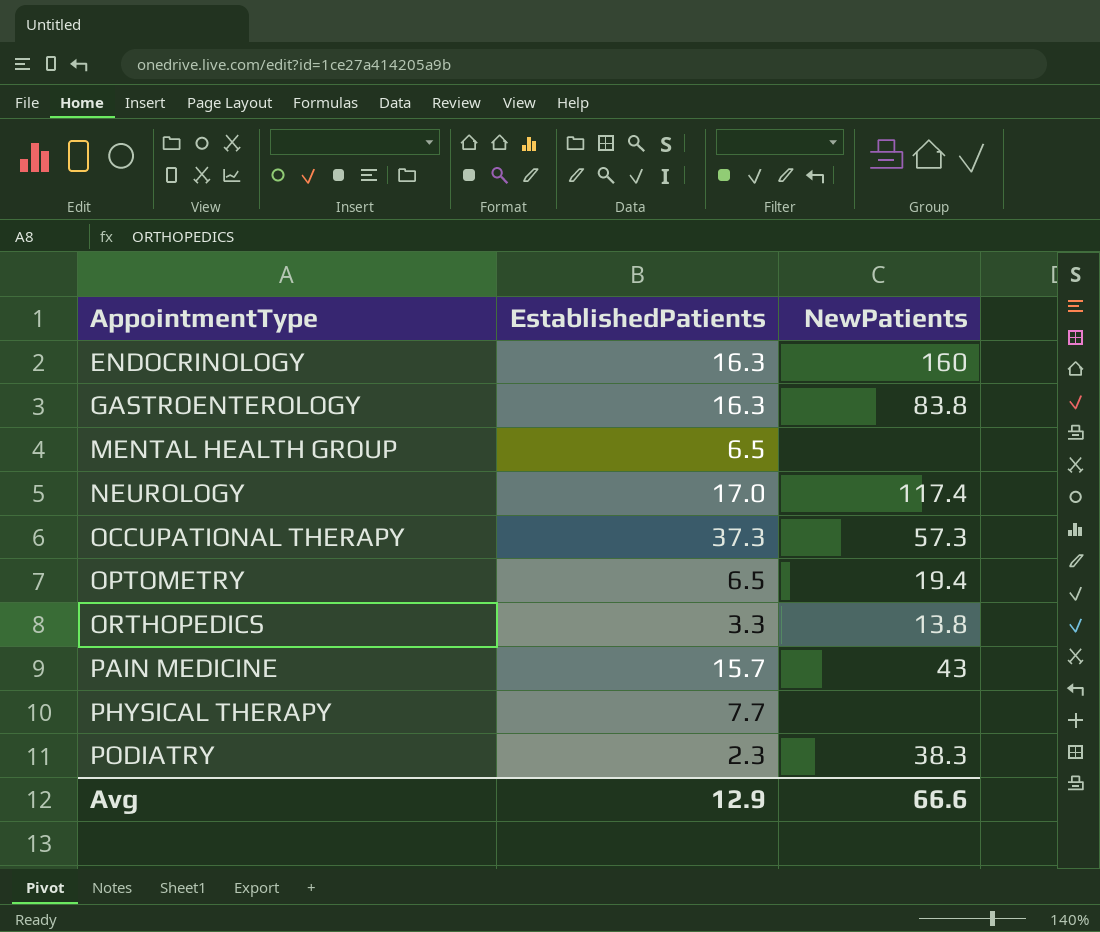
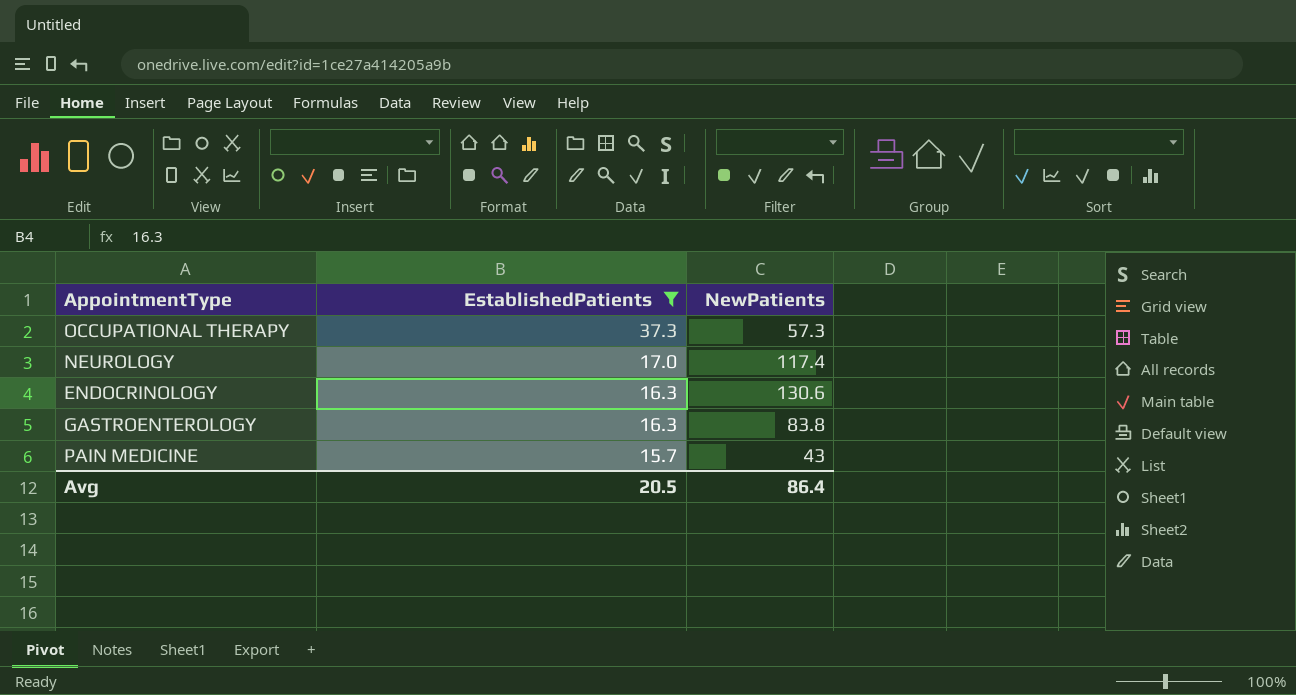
filter: none -> EstablishedPatients >= 15.7
row order: AppointmentType ascending -> EstablishedPatients descending
ENDOCRINOLOGY | NewPatients: 160 -> 130.6
Avg | EstablishedPatients: 12.9 -> 20.5
Avg | NewPatients: 66.6 -> 86.4

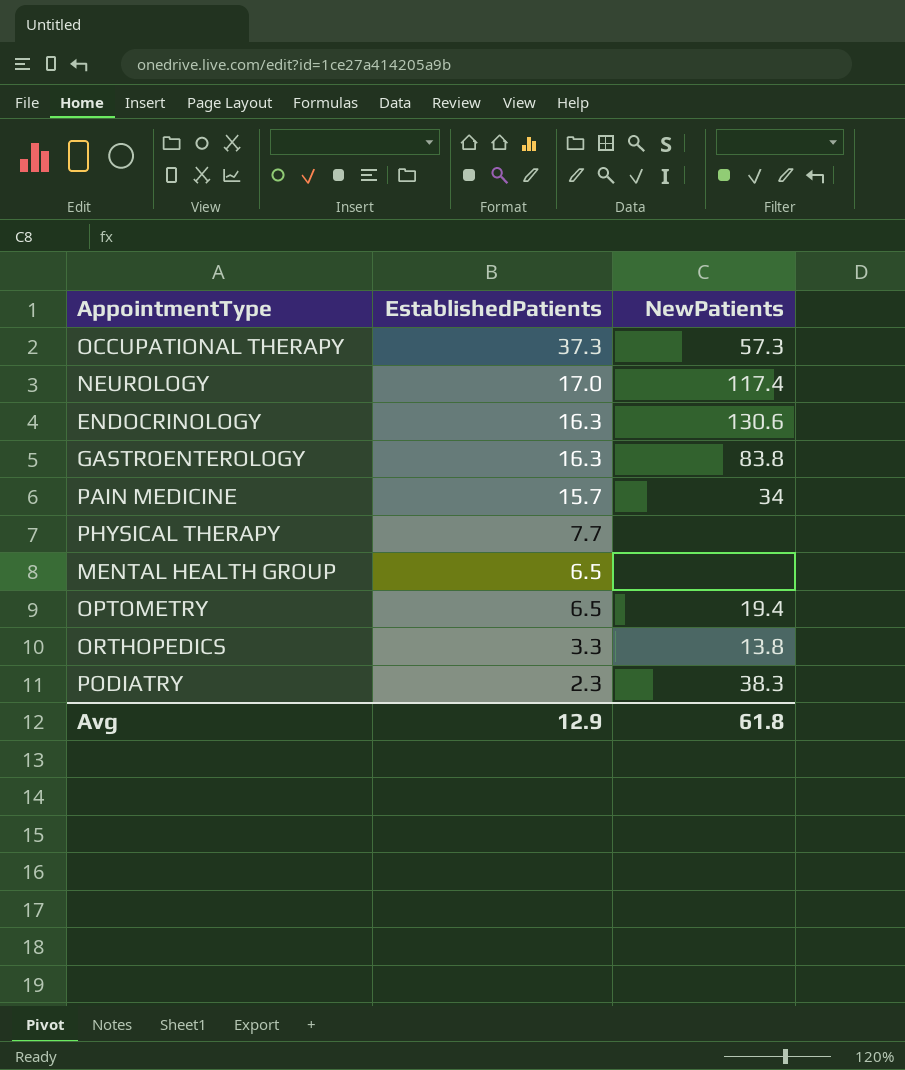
filter: EstablishedPatients >= 15.7 -> none
PAIN MEDICINE | NewPatients: 43 -> 34
Avg | EstablishedPatients: 20.5 -> 12.9
Avg | NewPatients: 86.4 -> 61.8

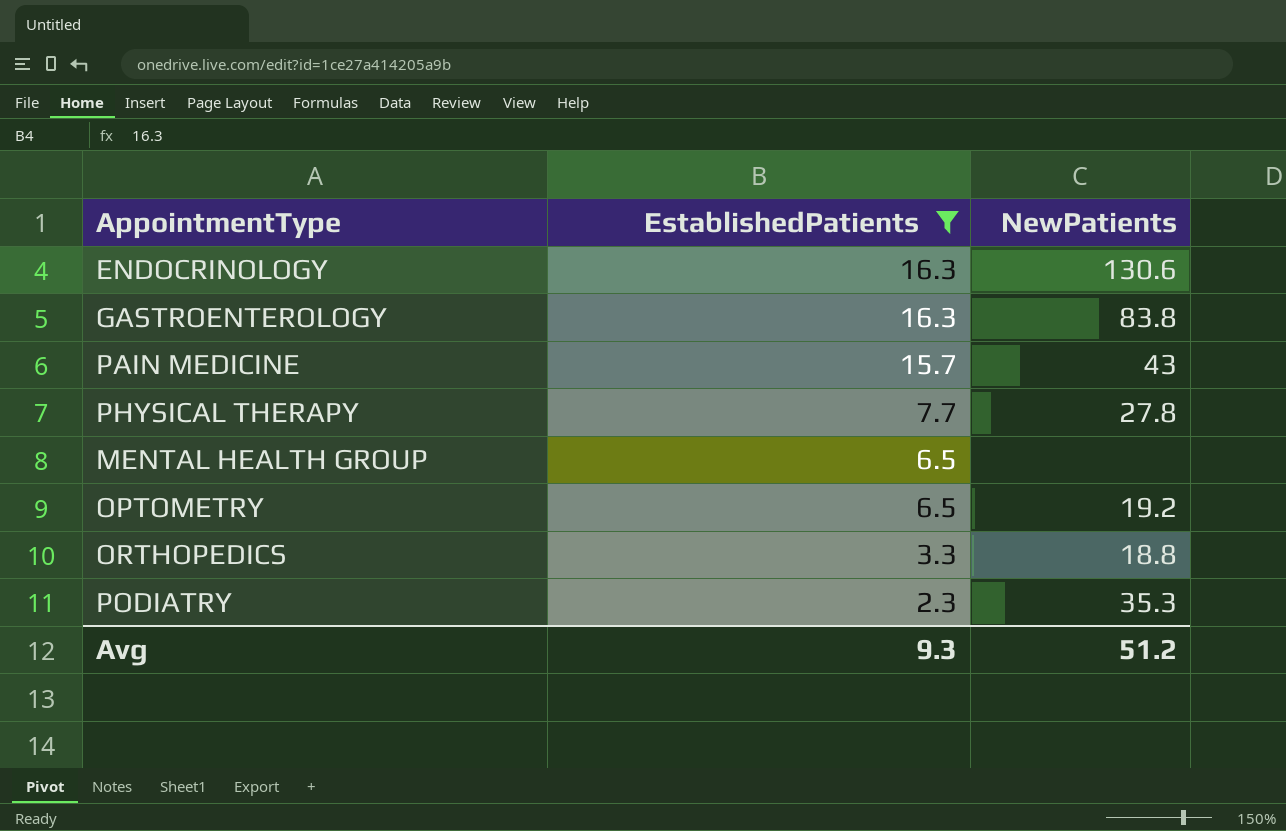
filter: none -> EstablishedPatients <= 16.3
PAIN MEDICINE | NewPatients: 34 -> 43
PHYSICAL THERAPY | NewPatients: none -> 27.8
OPTOMETRY | NewPatients: 19.4 -> 19.2
ORTHOPEDICS | NewPatients: 13.8 -> 18.8
PODIATRY | NewPatients: 38.3 -> 35.3
Avg | EstablishedPatients: 12.9 -> 9.3
Avg | NewPatients: 61.8 -> 51.2

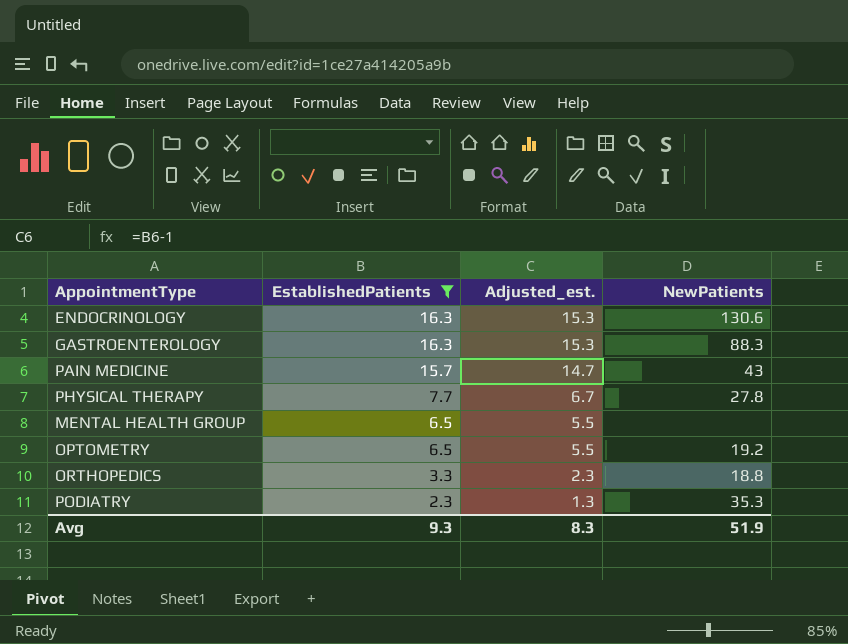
column Adjusted_est. | formula: none -> [EstablishedPatients] - 1
GASTROENTEROLOGY | NewPatients: 83.8 -> 88.3
Avg | NewPatients: 51.2 -> 51.9

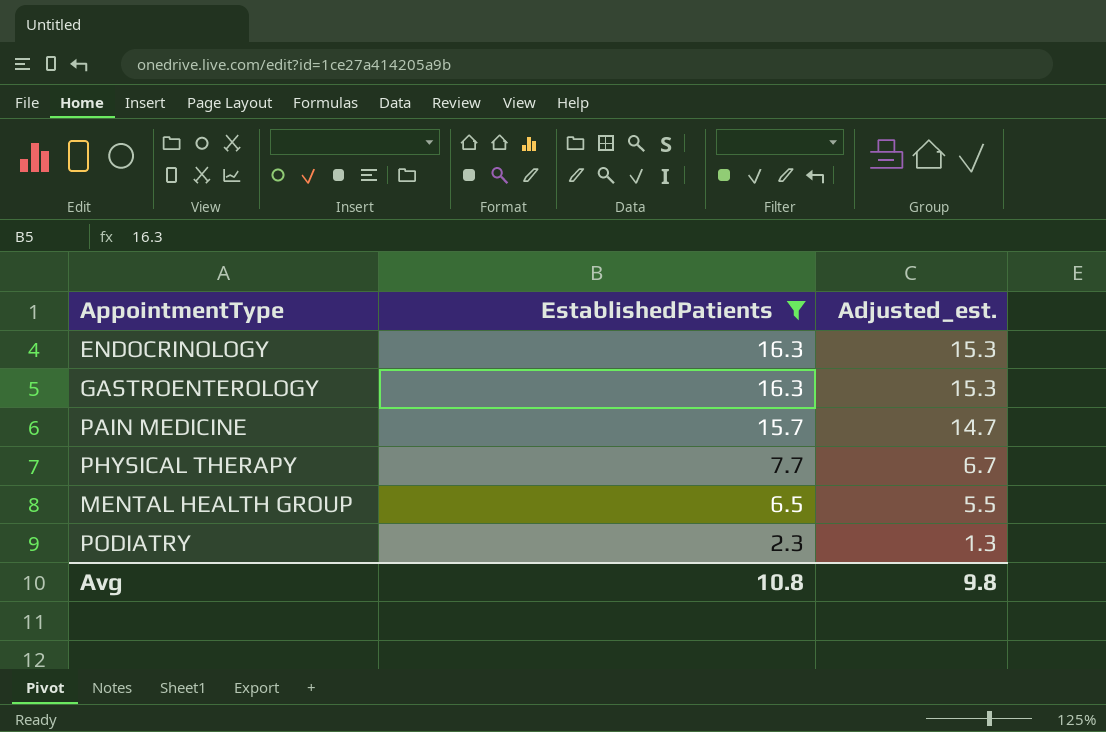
column NewPatients | position: 4 -> none
row OPTOMETRY: 6.5 | 5.5 | 19.2 -> none
row ORTHOPEDICS: 3.3 | 2.3 | 18.8 -> none
Avg | EstablishedPatients: 9.3 -> 10.8
Avg | Adjusted_est.: 8.3 -> 9.8

